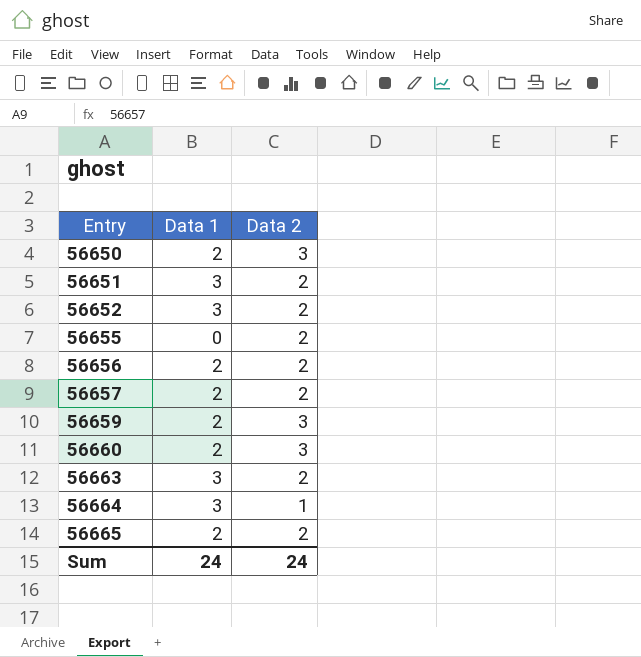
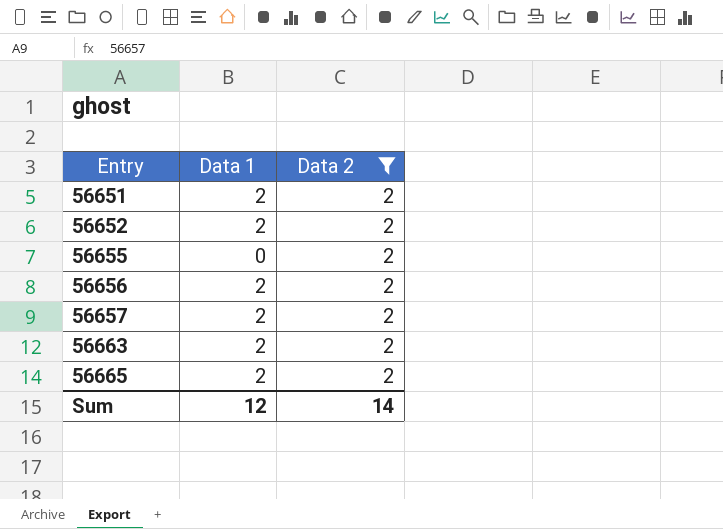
filter: none -> Data 2 = 2
56651 | Data 1: 3 -> 2
56652 | Data 1: 3 -> 2
56663 | Data 1: 3 -> 2
Sum | Data 1: 24 -> 12
Sum | Data 2: 24 -> 14

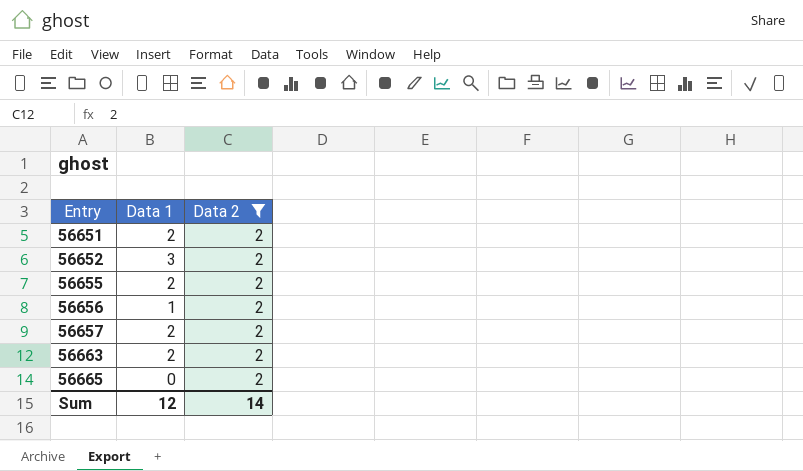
56652 | Data 1: 2 -> 3
56655 | Data 1: 0 -> 2
56656 | Data 1: 2 -> 1
56665 | Data 1: 2 -> 0

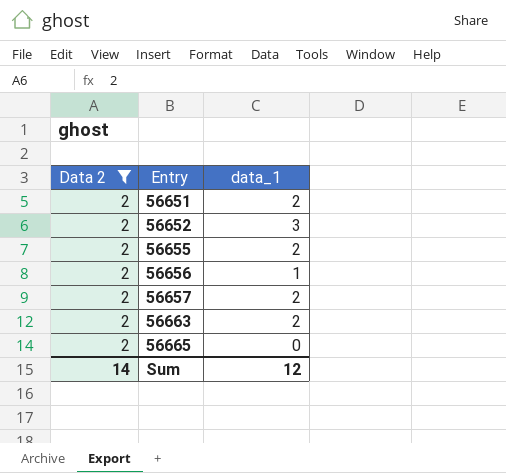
column Data 2 | position: 3 -> 1
column name: Data 1 -> data_1

